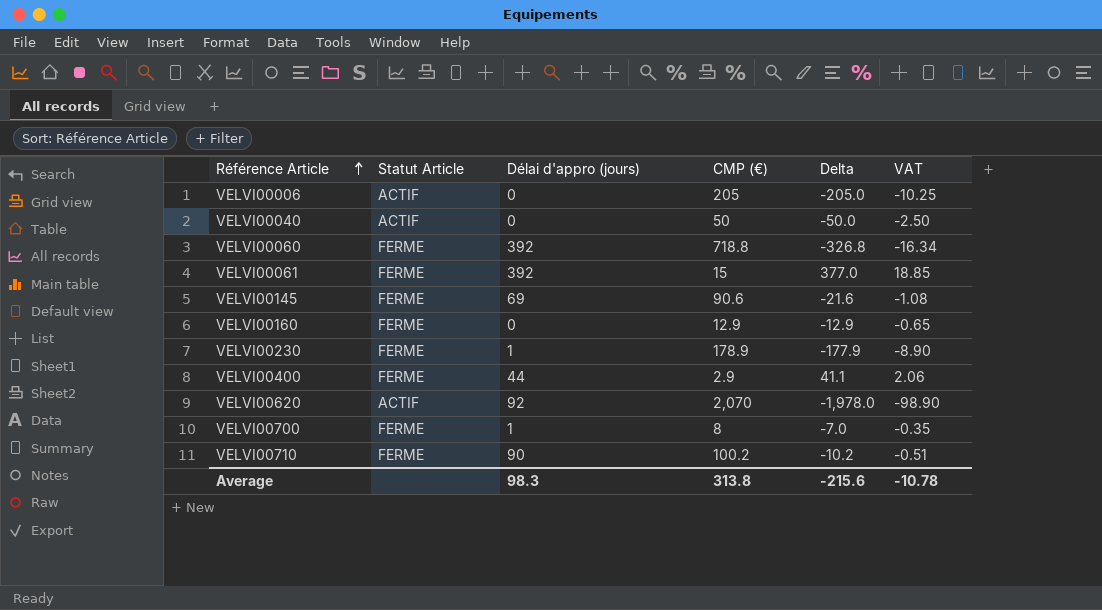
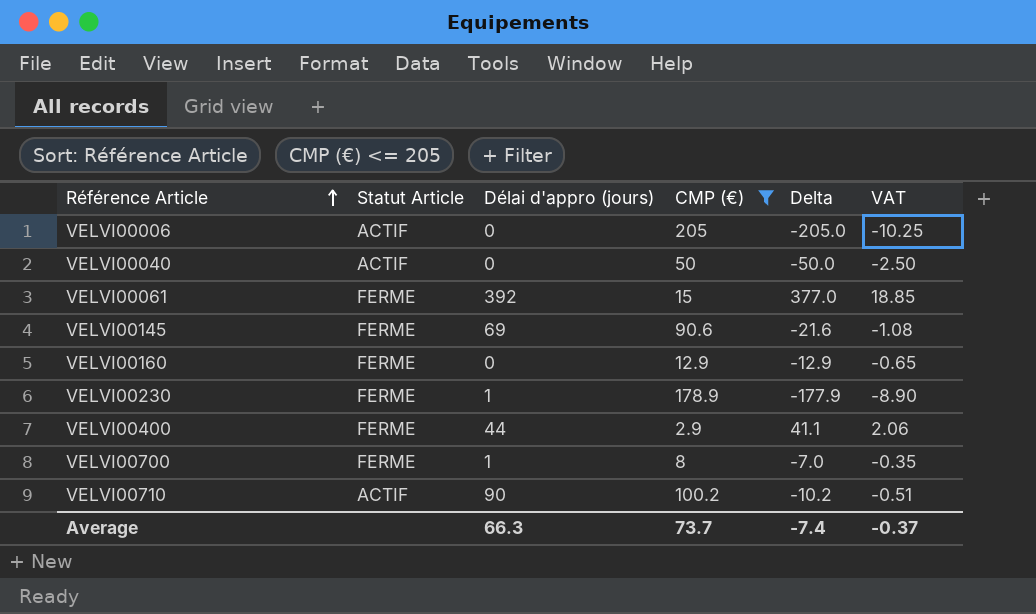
filter: none -> CMP (€) <= 205
VELVI00710 | Statut Article: FERME -> ACTIF
Average | Délai d'appro (jours): 98.3 -> 66.3
Average | CMP (€): 313.8 -> 73.7
Average | Delta: -215.6 -> -7.4
Average | VAT: -10.78 -> -0.37

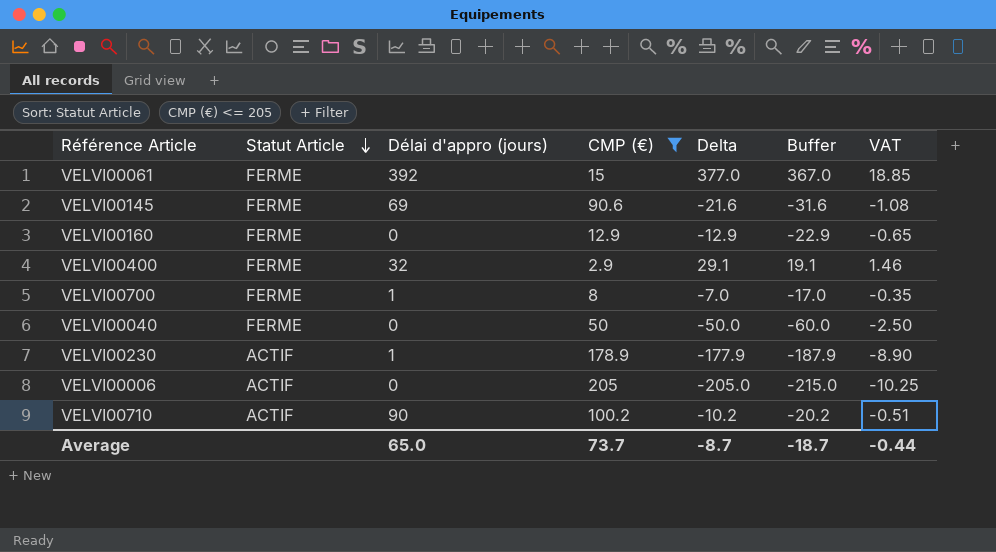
row order: Référence Article ascending -> Statut Article descending
column Buffer | formula: none -> [Delta] - 10
VELVI00400 | Délai d'appro (jours): 44 -> 32
VELVI00400 | Delta: 41.1 -> 29.1
VELVI00400 | VAT: 2.06 -> 1.46
VELVI00040 | Statut Article: ACTIF -> FERME
VELVI00230 | Statut Article: FERME -> ACTIF
Average | Délai d'appro (jours): 66.3 -> 65.0
Average | Delta: -7.4 -> -8.7
Average | VAT: -0.37 -> -0.44

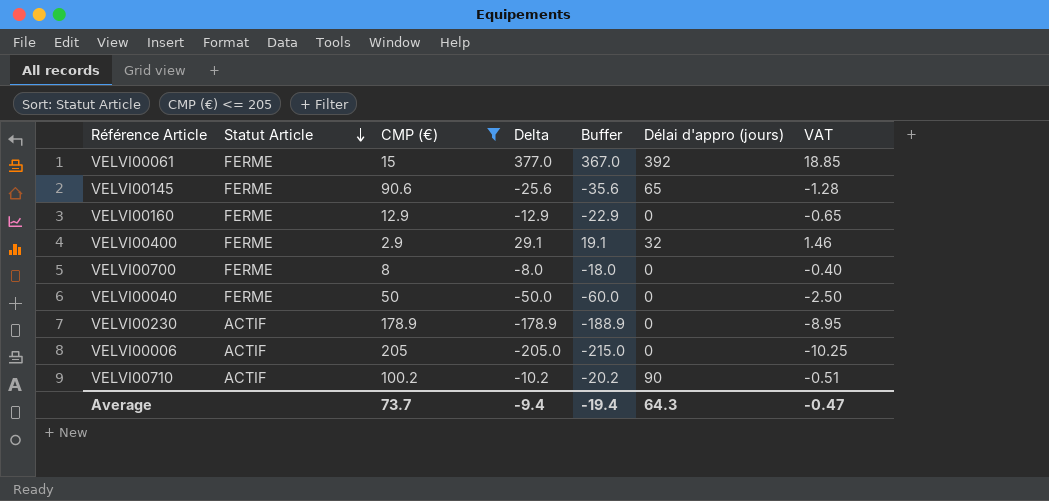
column Délai d'appro (jours) | position: 3 -> 6
VELVI00145 | Delta: -21.6 -> -25.6
VELVI00145 | Buffer: -31.6 -> -35.6
VELVI00145 | Délai d'appro (jours): 69 -> 65
VELVI00145 | VAT: -1.08 -> -1.28
VELVI00700 | Delta: -7.0 -> -8.0
VELVI00700 | Buffer: -17.0 -> -18.0
VELVI00700 | Délai d'appro (jours): 1 -> 0
VELVI00700 | VAT: -0.35 -> -0.40
VELVI00230 | Delta: -177.9 -> -178.9
VELVI00230 | Buffer: -187.9 -> -188.9
VELVI00230 | Délai d'appro (jours): 1 -> 0
VELVI00230 | VAT: -8.90 -> -8.95
Average | Delta: -8.7 -> -9.4
Average | Buffer: -18.7 -> -19.4
Average | Délai d'appro (jours): 65.0 -> 64.3
Average | VAT: -0.44 -> -0.47

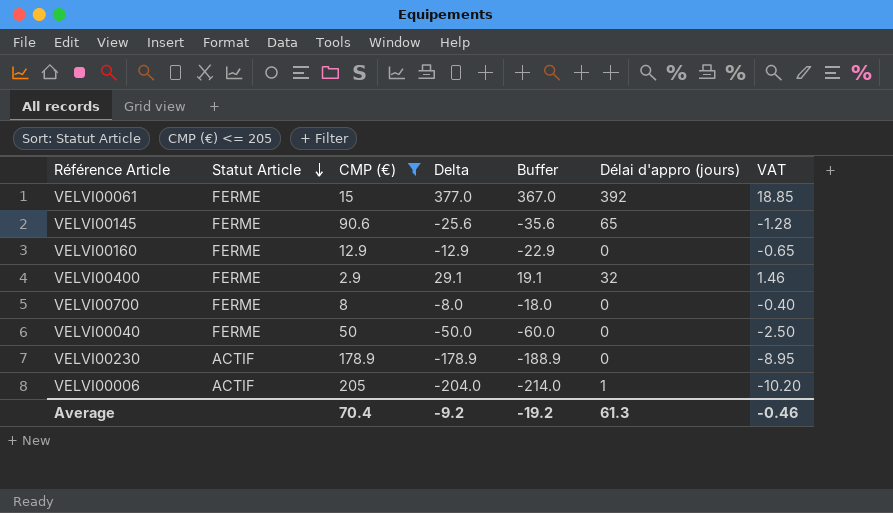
row VELVI00710: ACTIF | 100.2 | -10.2 | -20.2 | 90 | -0.51 -> none
VELVI00006 | Delta: -205.0 -> -204.0
VELVI00006 | Buffer: -215.0 -> -214.0
VELVI00006 | Délai d'appro (jours): 0 -> 1
VELVI00006 | VAT: -10.25 -> -10.20
Average | CMP (€): 73.7 -> 70.4
Average | Delta: -9.4 -> -9.2
Average | Buffer: -19.4 -> -19.2
Average | Délai d'appro (jours): 64.3 -> 61.3
Average | VAT: -0.47 -> -0.46

